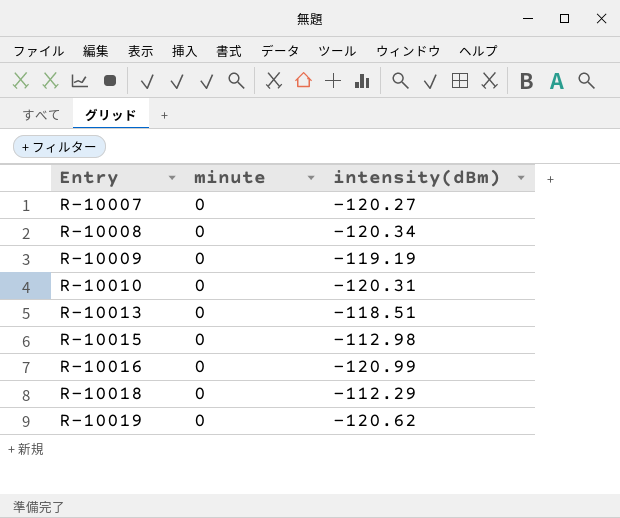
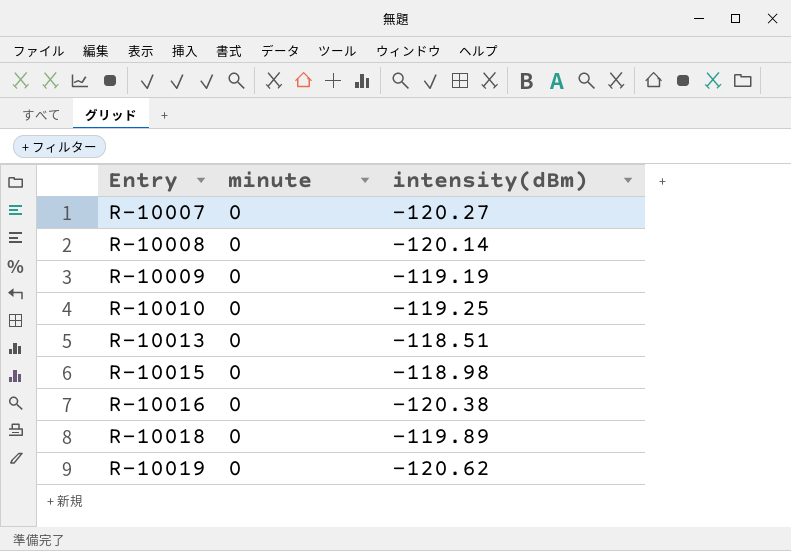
R-10008 | intensity(dBm): -120.34 -> -120.14
R-10010 | intensity(dBm): -120.31 -> -119.25
R-10015 | intensity(dBm): -112.98 -> -118.98
R-10016 | intensity(dBm): -120.99 -> -120.38
R-10018 | intensity(dBm): -112.29 -> -119.89

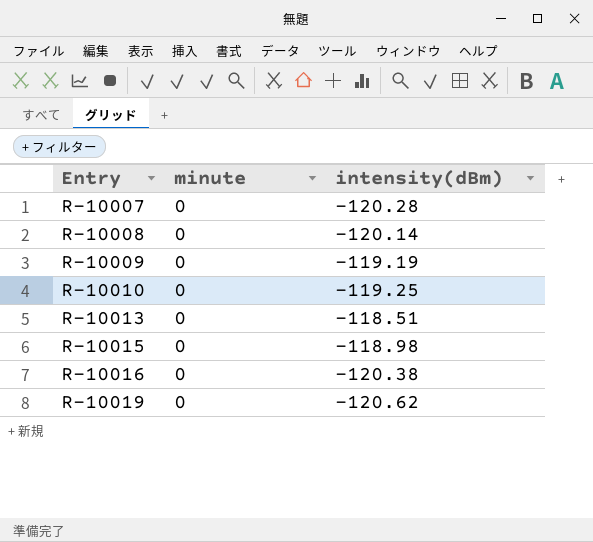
row R-10018: 0 | -119.89 -> none
R-10007 | intensity(dBm): -120.27 -> -120.28

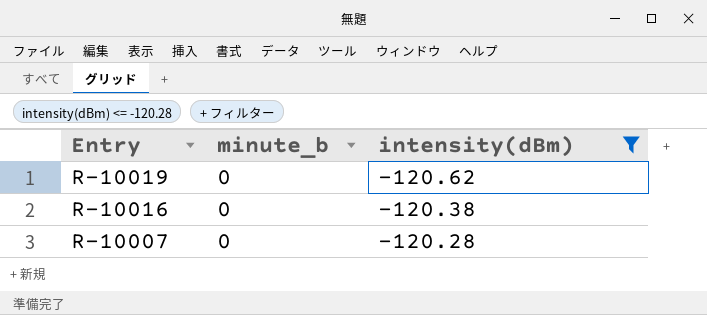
filter: none -> intensity(dBm) <= -120.28
row order: Entry ascending -> Entry descending
column name: minute -> minute_b

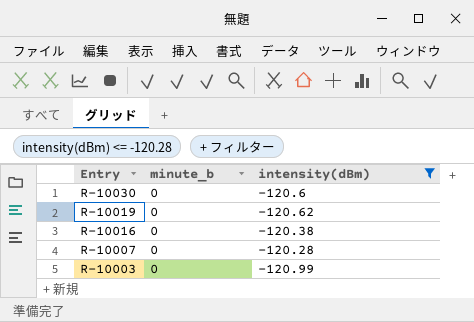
row R-10030: none -> 0 | -120.6
row R-10003: none -> 0 | -120.99

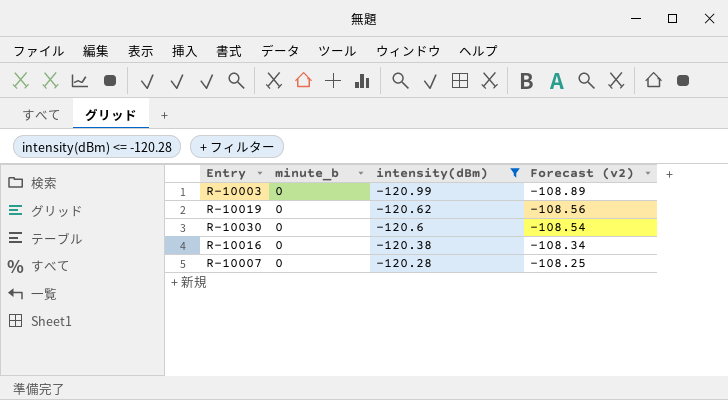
row order: Entry descending -> intensity(dBm) ascending
column Forecast (v2) | formula: none -> [intensity(dBm)] * 0.9

